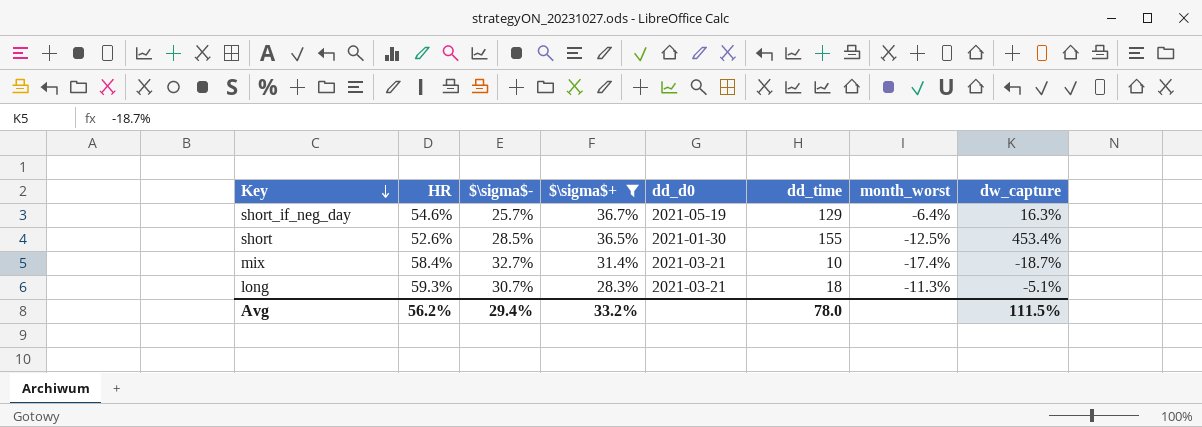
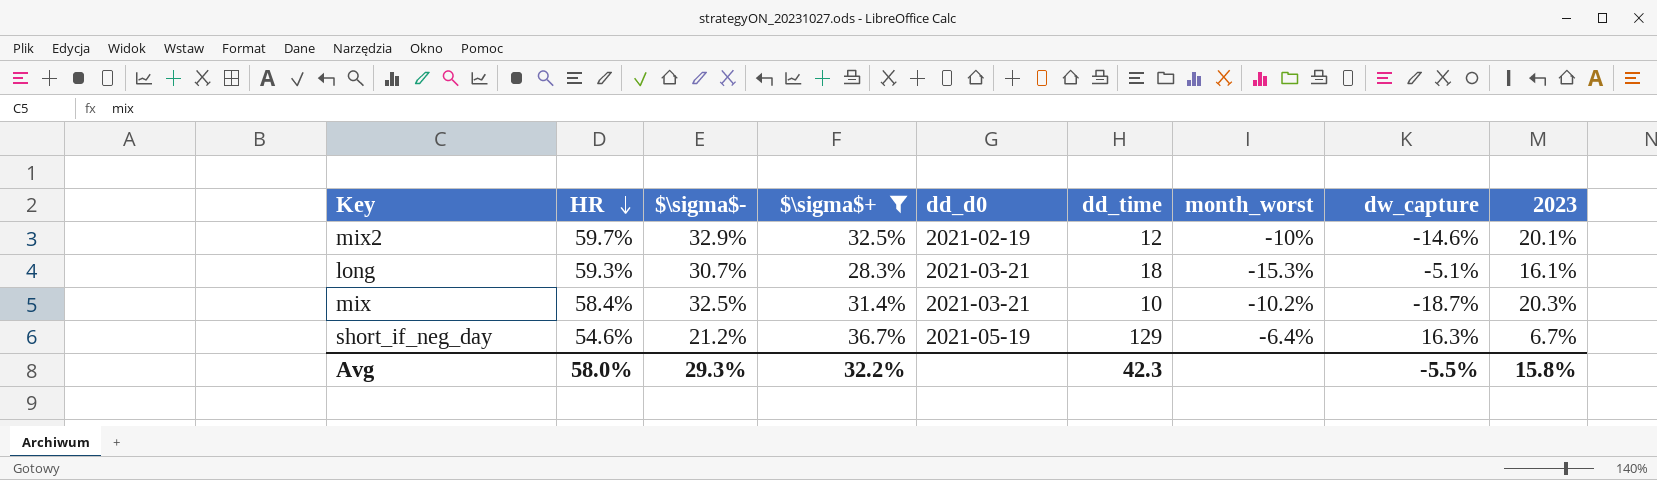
row order: Key descending -> HR descending
column 2023 | position: none -> 9
row short: 52.6% | 28.5% | 36.5% | 2021-01-30 | 155 | -12.5% | 453.4% -> none
row mix2: none -> 59.7% | 32.9% | 32.5% | 2021-02-19 | 12 | -10% | -14.6% | 20.1%
long | month_worst: -11.3% -> -15.3%
mix | $\sigma$-: 32.7% -> 32.5%
mix | month_worst: -17.4% -> -10.2%
short_if_neg_day | $\sigma$-: 25.7% -> 21.2%
Avg | HR: 56.2% -> 58.0%
Avg | $\sigma$-: 29.4% -> 29.3%
Avg | $\sigma$+: 33.2% -> 32.2%
Avg | dd_time: 78.0 -> 42.3
Avg | dw_capture: 111.5% -> -5.5%

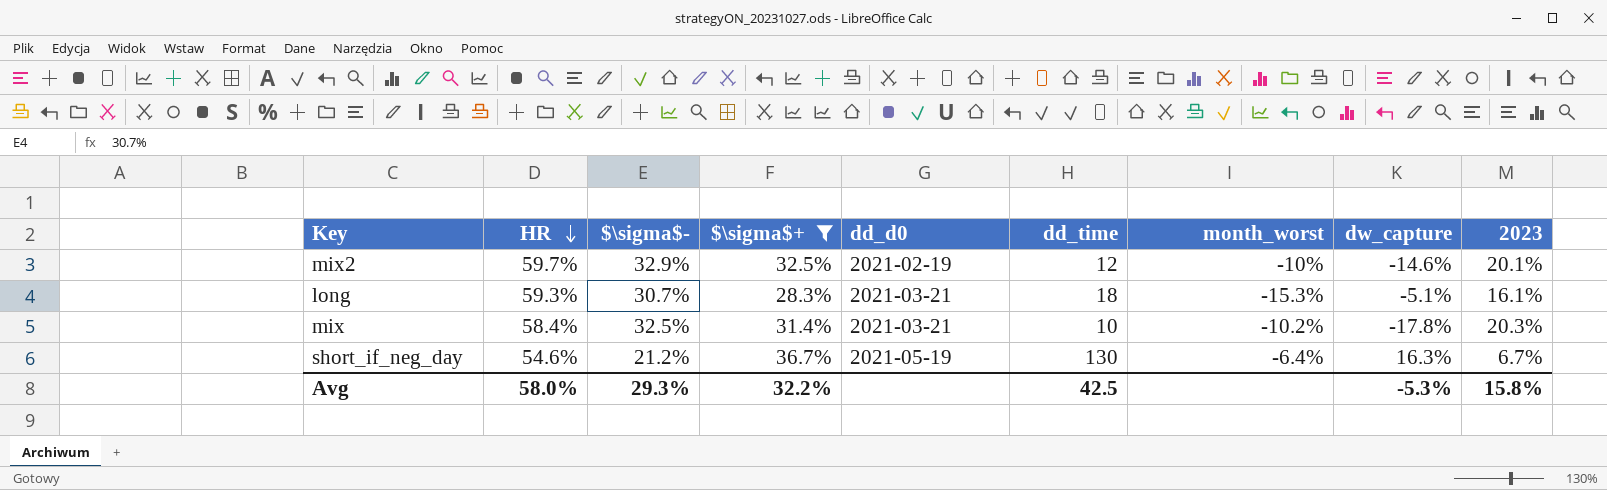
mix | dw_capture: -18.7% -> -17.8%
short_if_neg_day | dd_time: 129 -> 130
Avg | dd_time: 42.3 -> 42.5
Avg | dw_capture: -5.5% -> -5.3%

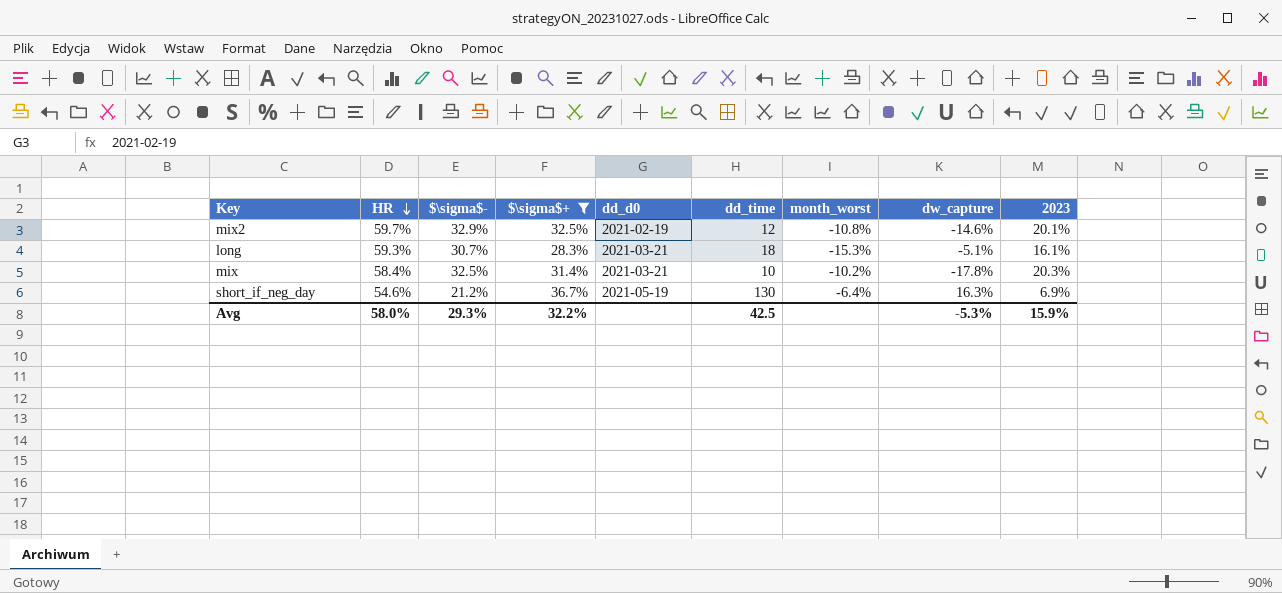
mix2 | month_worst: -10% -> -10.8%
short_if_neg_day | 2023: 6.7% -> 6.9%
Avg | 2023: 15.8% -> 15.9%

